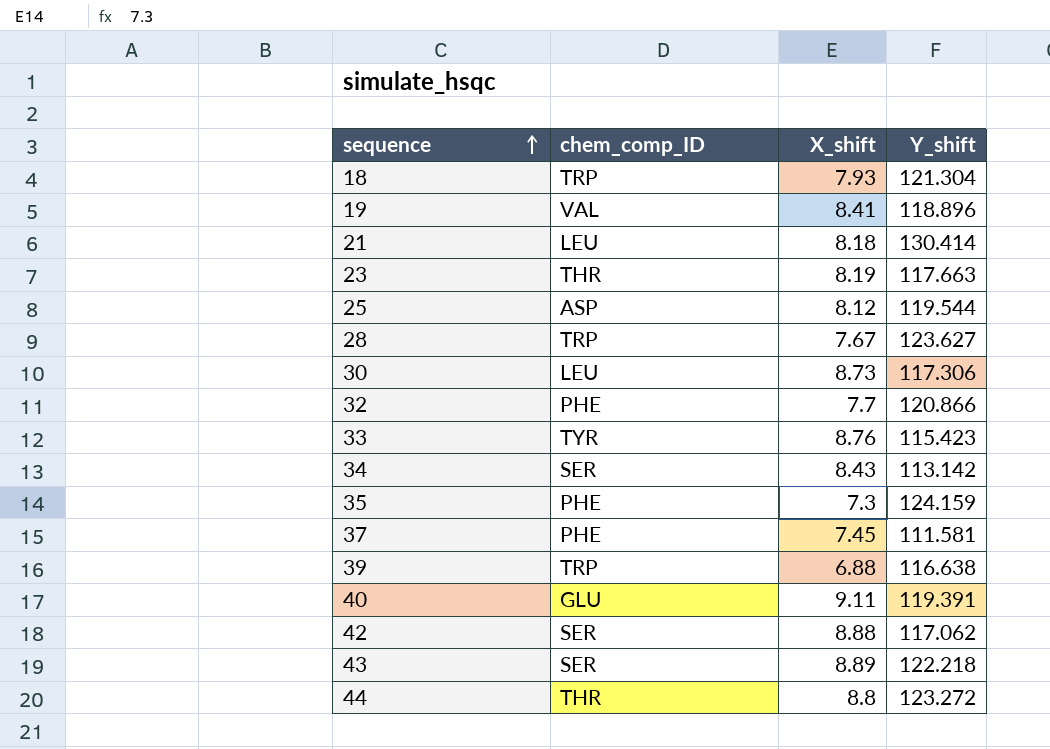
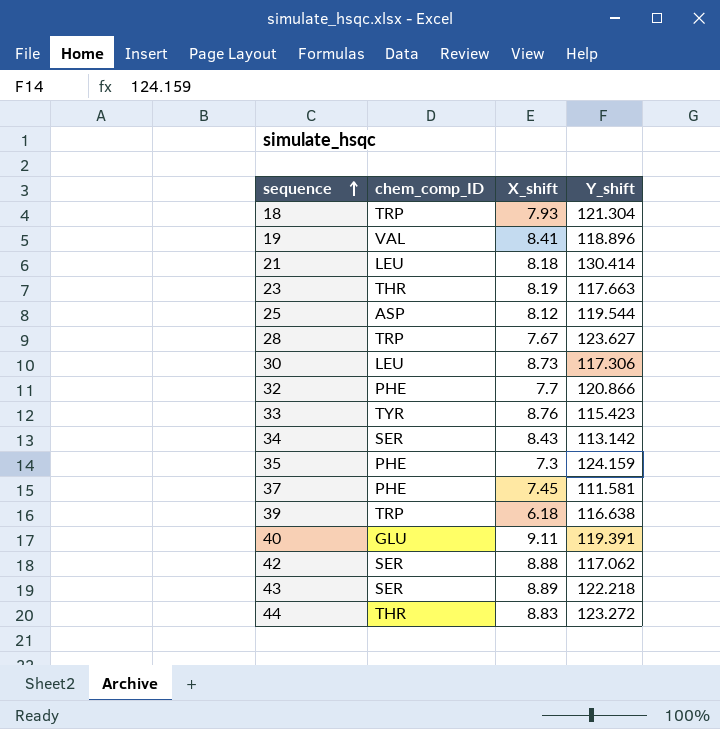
39 | X_shift: 6.88 -> 6.18
44 | X_shift: 8.8 -> 8.83

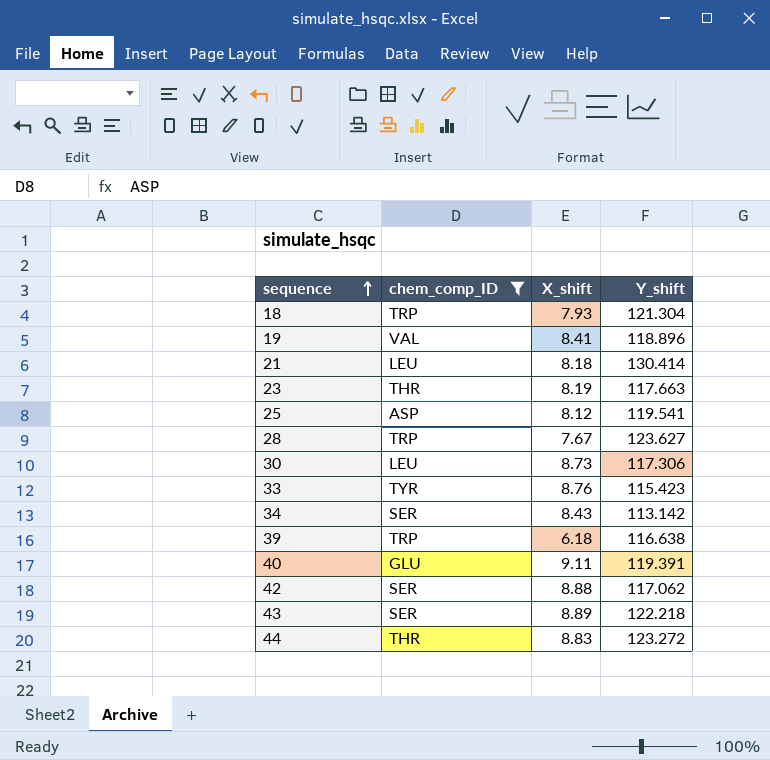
filter: none -> chem_comp_ID != PHE
25 | Y_shift: 119.544 -> 119.541

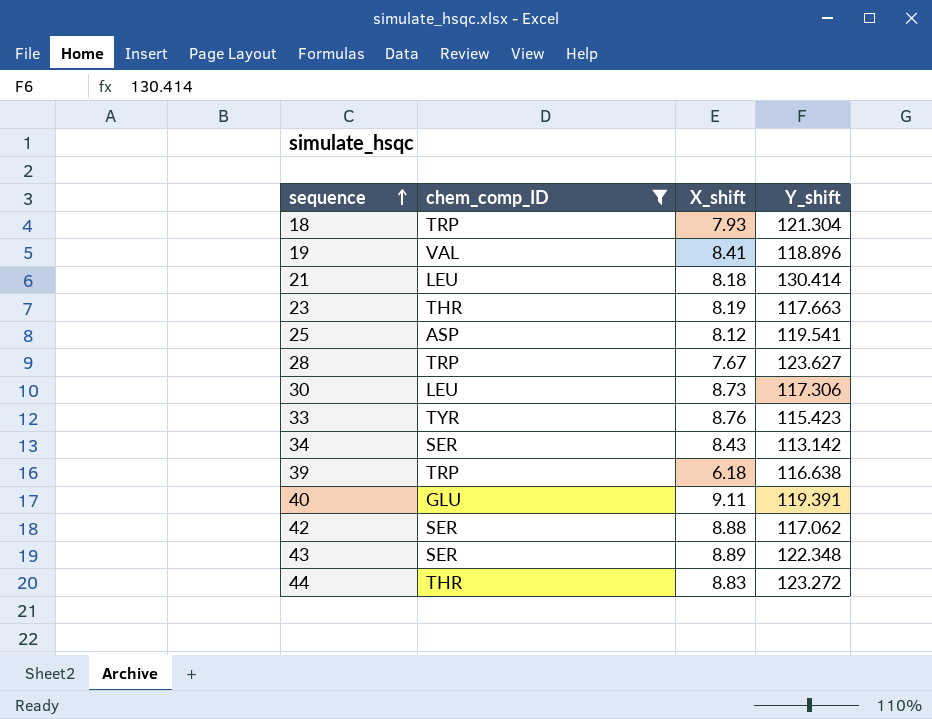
43 | Y_shift: 122.218 -> 122.348

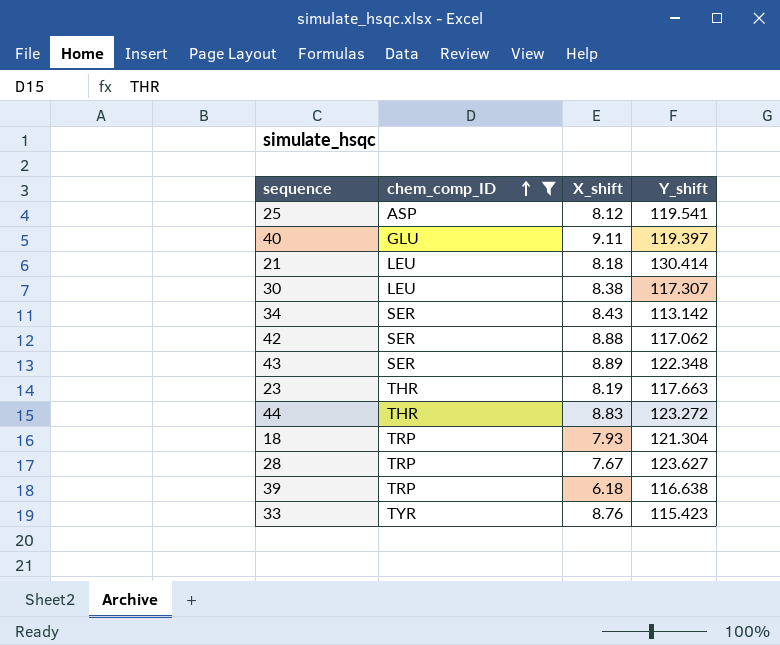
row order: sequence ascending -> chem_comp_ID ascending
row 19: VAL | 8.41 | 118.896 -> none
40 | Y_shift: 119.391 -> 119.397
30 | X_shift: 8.73 -> 8.38
30 | Y_shift: 117.306 -> 117.307

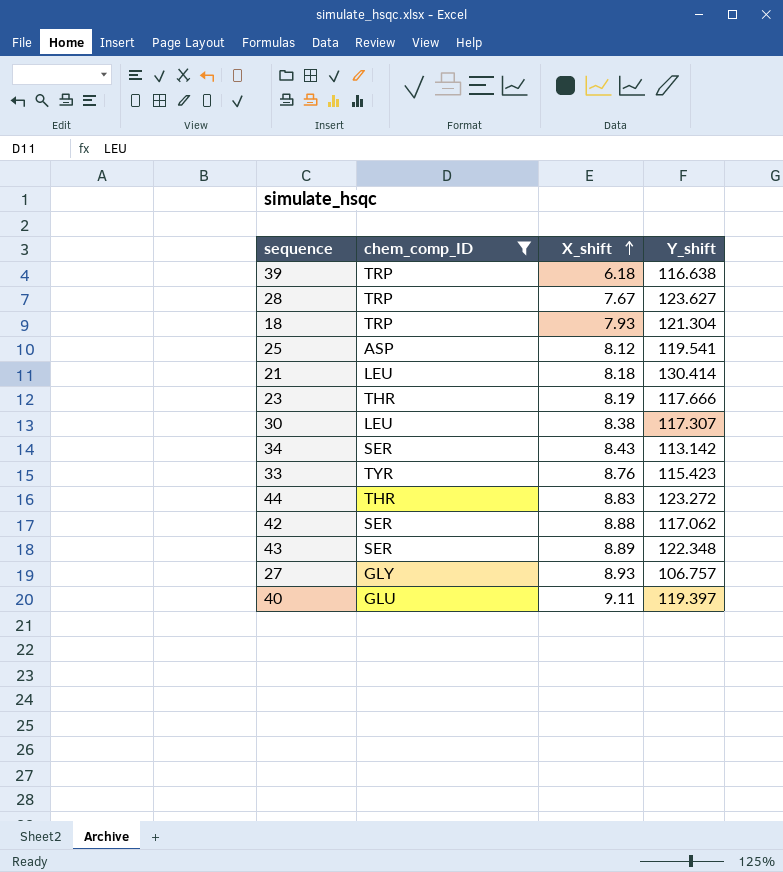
row order: chem_comp_ID ascending -> X_shift ascending
23 | Y_shift: 117.663 -> 117.666
row 27: none -> GLY | 8.93 | 106.757

